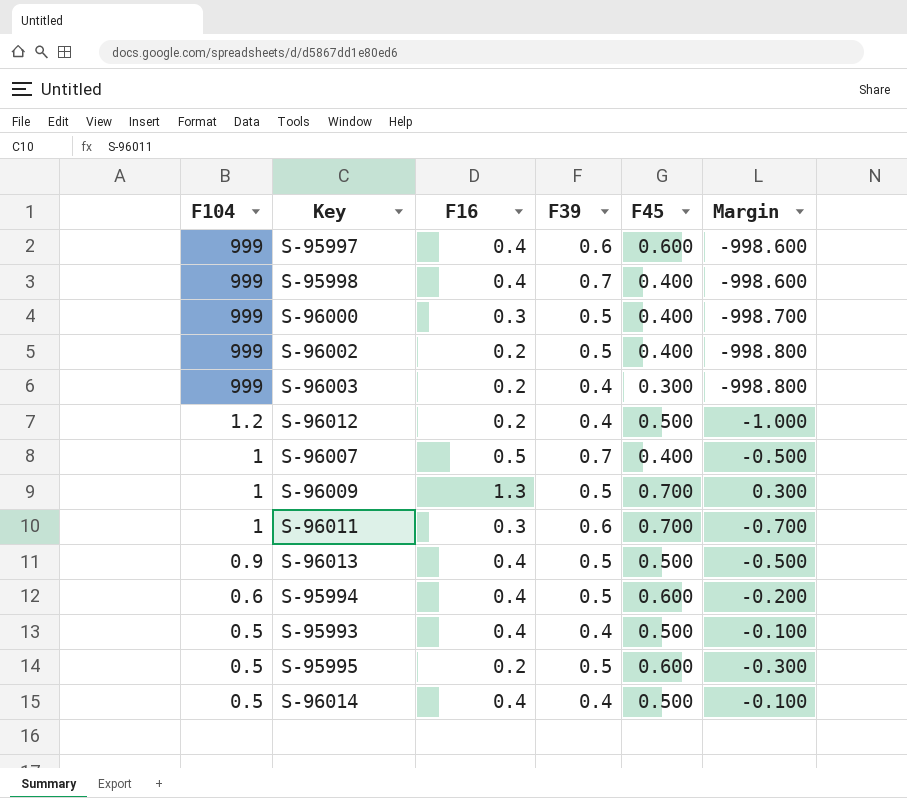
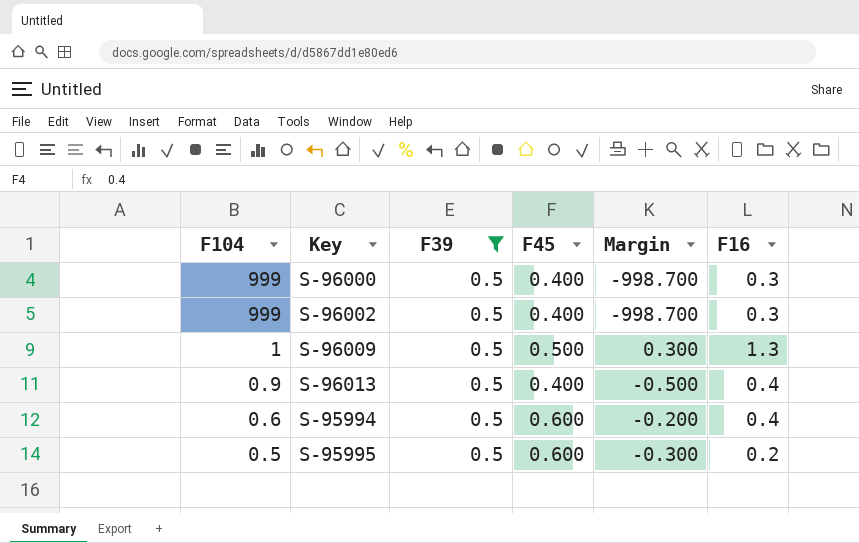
filter: none -> F39 = 0.5
column F16 | position: 3 -> 6
S-96002 | Margin: -998.800 -> -998.700
S-96002 | F16: 0.2 -> 0.3
S-96009 | F45: 0.700 -> 0.500
S-96013 | F45: 0.500 -> 0.400

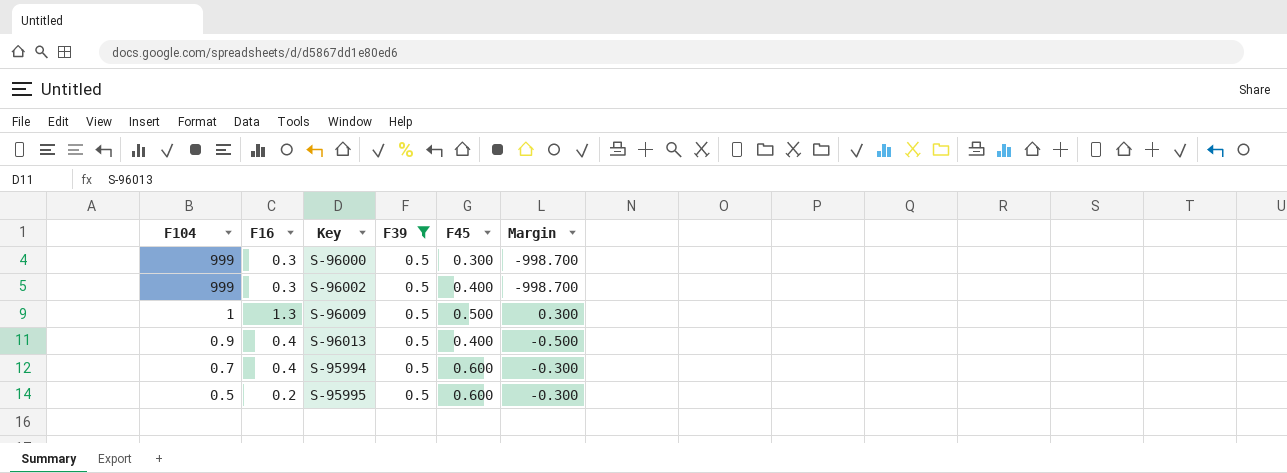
column F16 | position: 6 -> 2
S-96000 | F45: 0.400 -> 0.300
S-95994 | F104: 0.6 -> 0.7
S-95994 | Margin: -0.200 -> -0.300

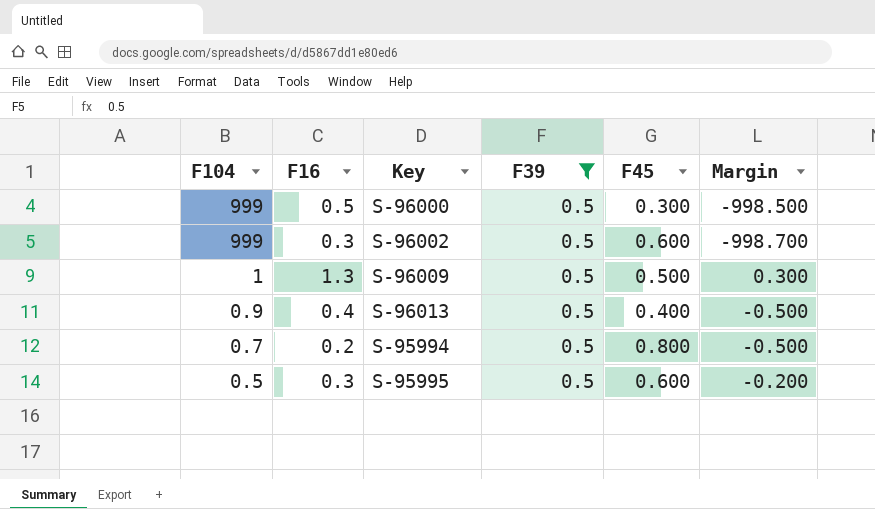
S-96000 | F16: 0.3 -> 0.5
S-96000 | Margin: -998.700 -> -998.500
S-96002 | F45: 0.400 -> 0.600
S-95994 | F16: 0.4 -> 0.2
S-95994 | F45: 0.600 -> 0.800
S-95994 | Margin: -0.300 -> -0.500
S-95995 | F16: 0.2 -> 0.3
S-95995 | Margin: -0.300 -> -0.200

